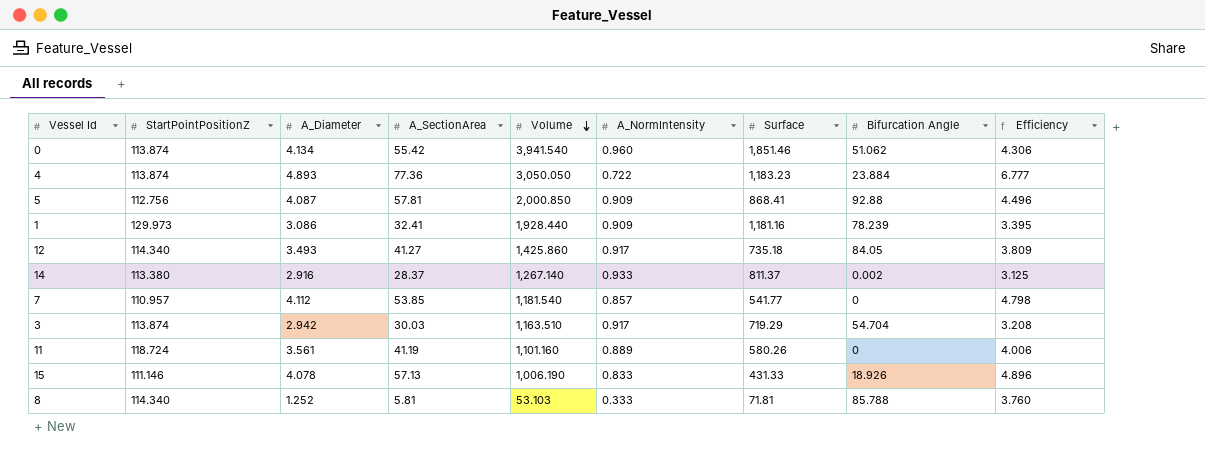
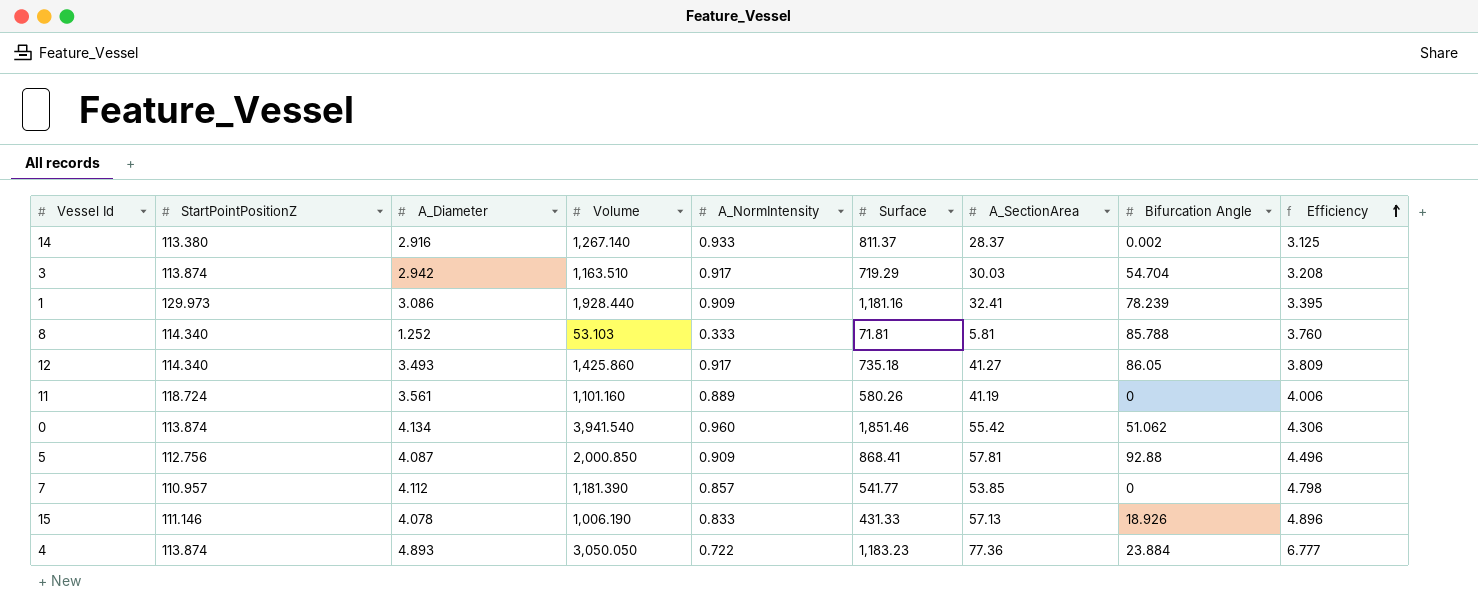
row order: Volume descending -> Efficiency ascending
column A_SectionArea | position: 4 -> 7
12 | Bifurcation Angle: 84.05 -> 86.05
7 | Volume: 1,181.540 -> 1,181.390

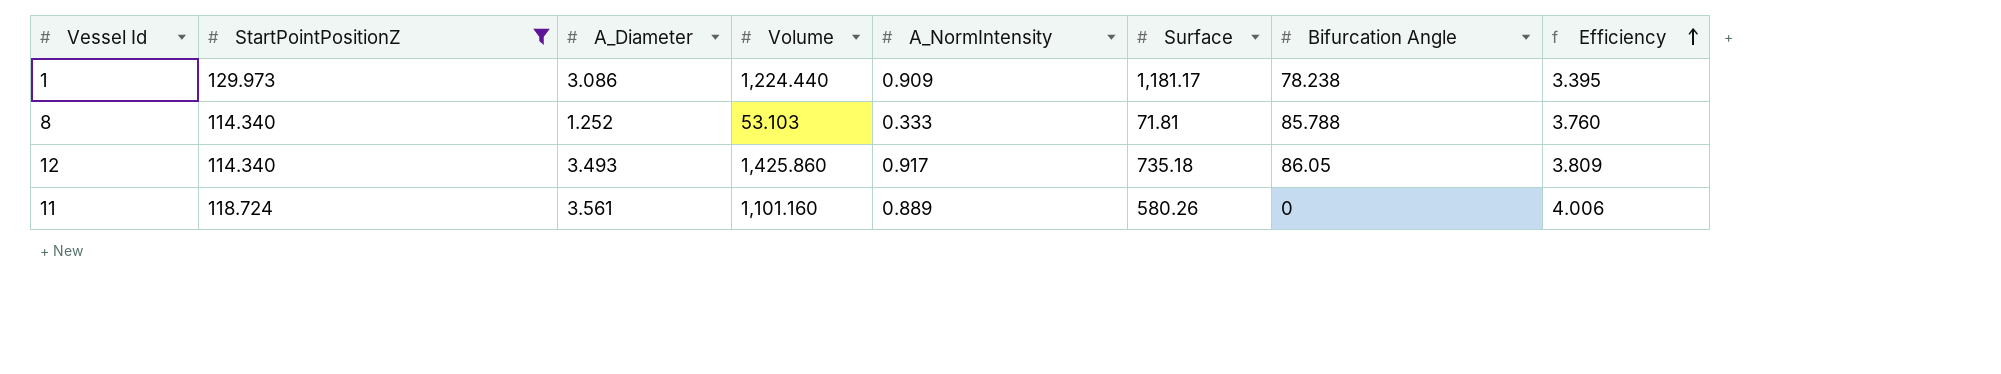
filter: none -> StartPointPositionZ >= 114.340
column A_SectionArea | position: 7 -> none
1 | Volume: 1,928.440 -> 1,224.440
1 | Surface: 1,181.16 -> 1,181.17
1 | Bifurcation Angle: 78.239 -> 78.238

